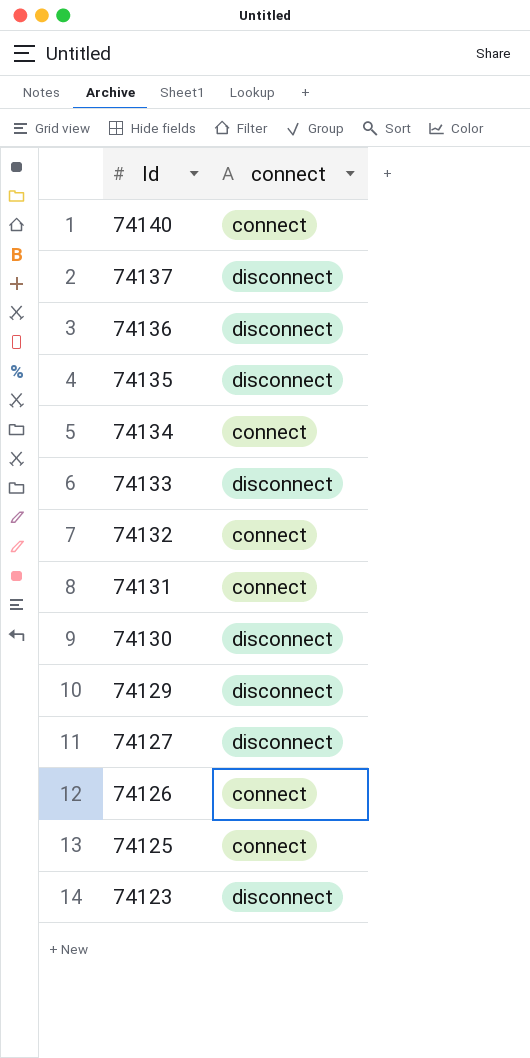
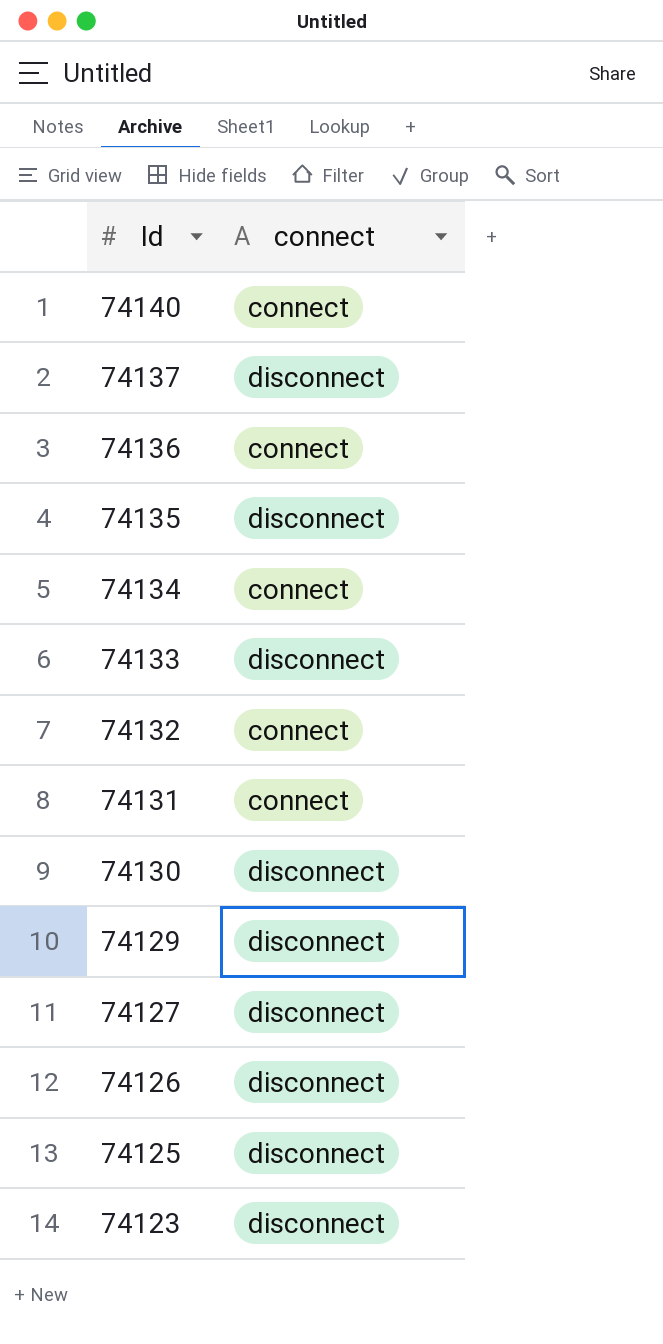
74136 | connect: disconnect -> connect
74126 | connect: connect -> disconnect
74125 | connect: connect -> disconnect

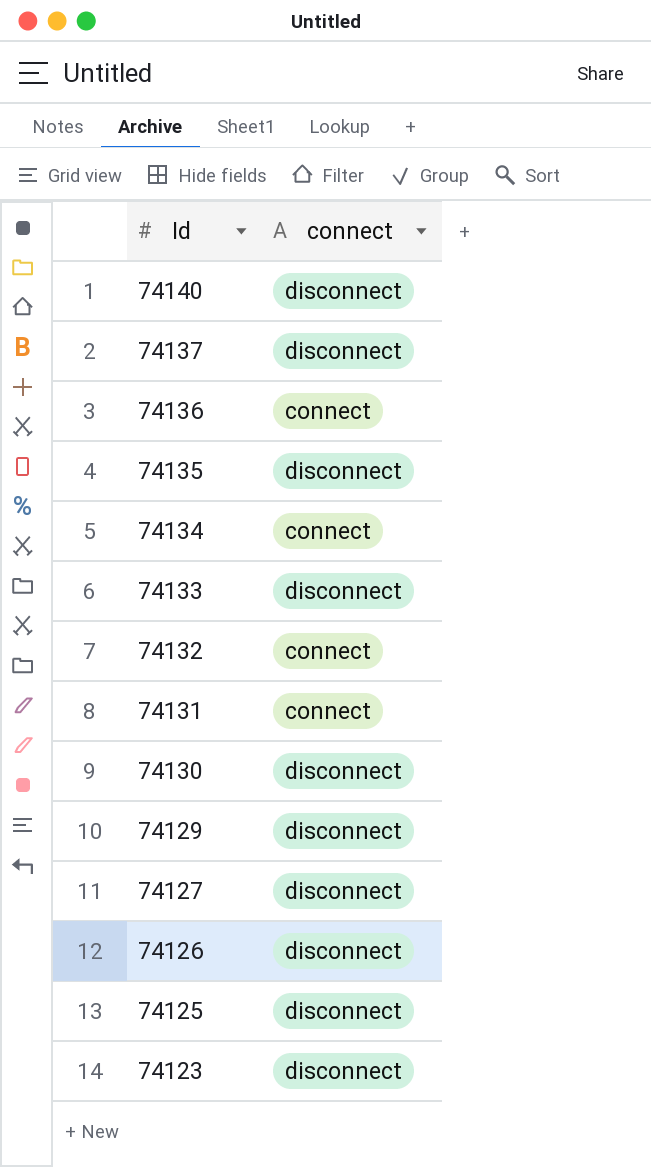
74140 | connect: connect -> disconnect

